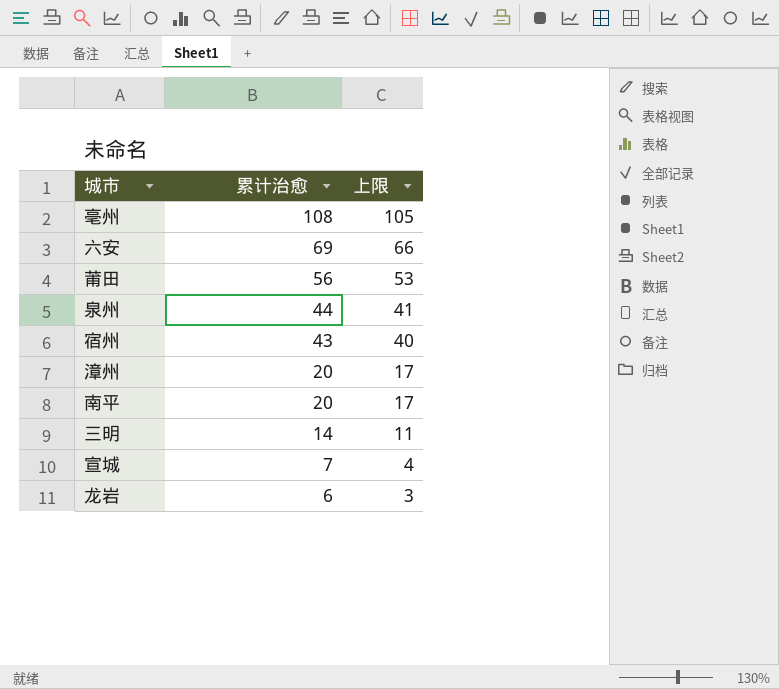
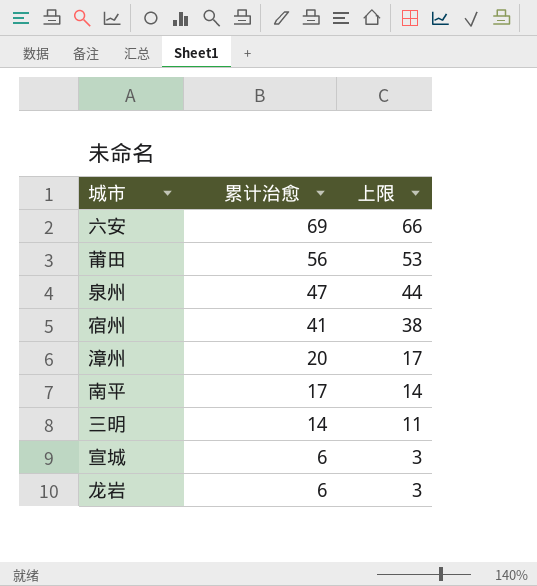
row 亳州: 108 | 105 -> none
泉州 | 累计治愈: 44 -> 47
泉州 | 上限: 41 -> 44
宿州 | 累计治愈: 43 -> 41
宿州 | 上限: 40 -> 38
南平 | 累计治愈: 20 -> 17
南平 | 上限: 17 -> 14
宣城 | 累计治愈: 7 -> 6
宣城 | 上限: 4 -> 3

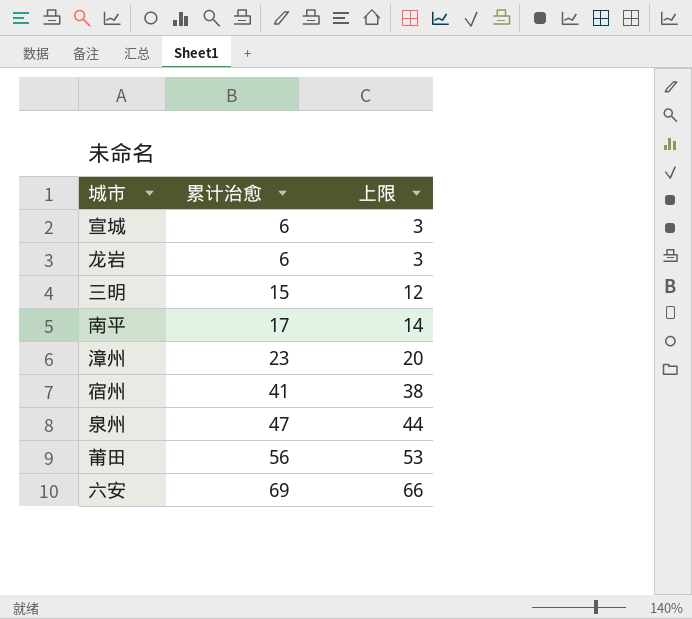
row order: 累计治愈 descending -> 累计治愈 ascending
三明 | 累计治愈: 14 -> 15
三明 | 上限: 11 -> 12
漳州 | 累计治愈: 20 -> 23
漳州 | 上限: 17 -> 20

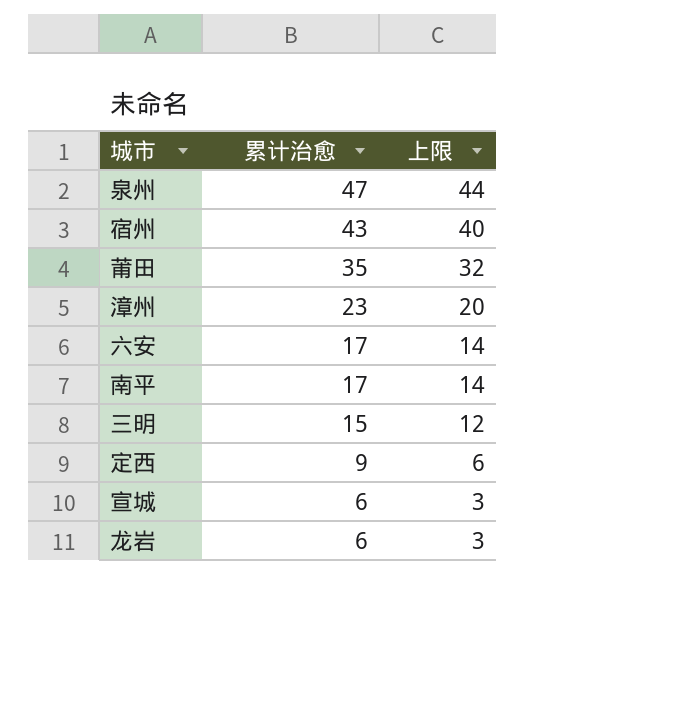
row order: 累计治愈 ascending -> 累计治愈 descending
宿州 | 累计治愈: 41 -> 43
宿州 | 上限: 38 -> 40
莆田 | 累计治愈: 56 -> 35
莆田 | 上限: 53 -> 32
六安 | 累计治愈: 69 -> 17
六安 | 上限: 66 -> 14
row 定西: none -> 9 | 6

